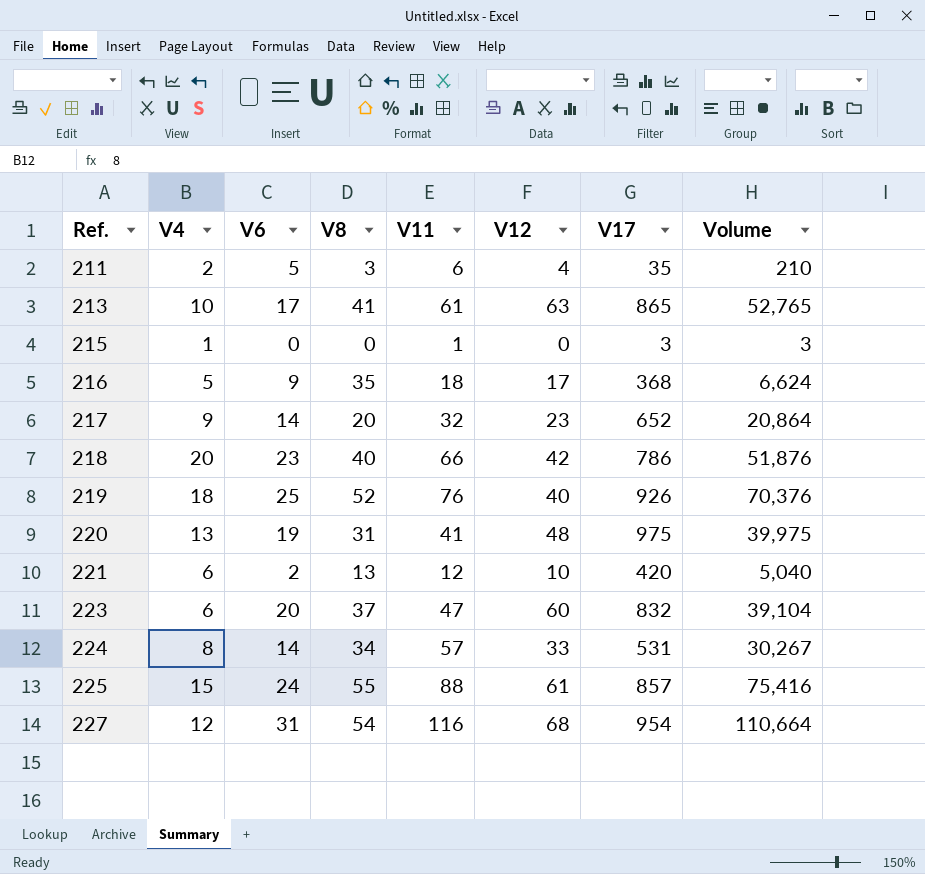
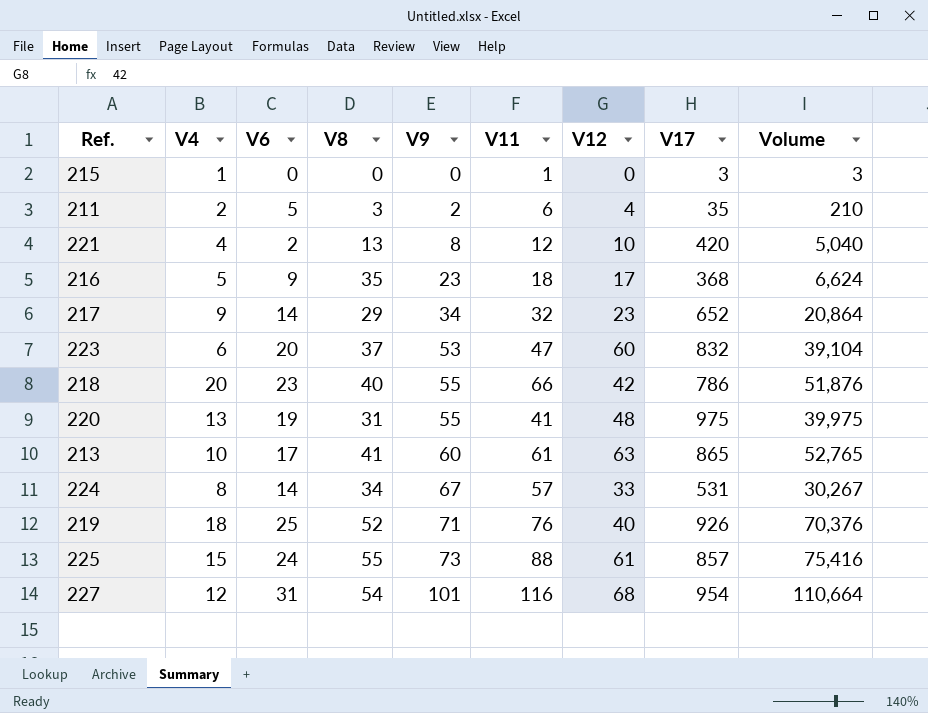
row order: Ref. ascending -> V9 ascending
column V9 | position: none -> 5
221 | V4: 6 -> 4
217 | V8: 20 -> 29

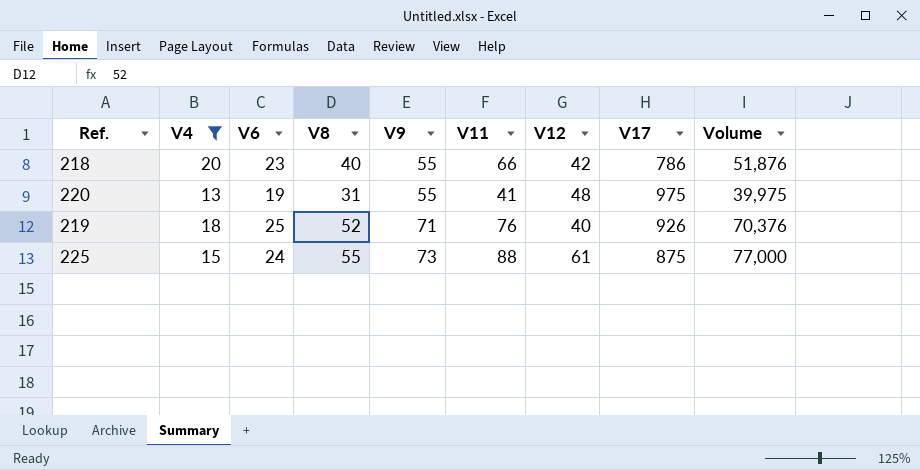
filter: none -> V4 >= 13
225 | V17: 857 -> 875
225 | Volume: 75,416 -> 77,000

